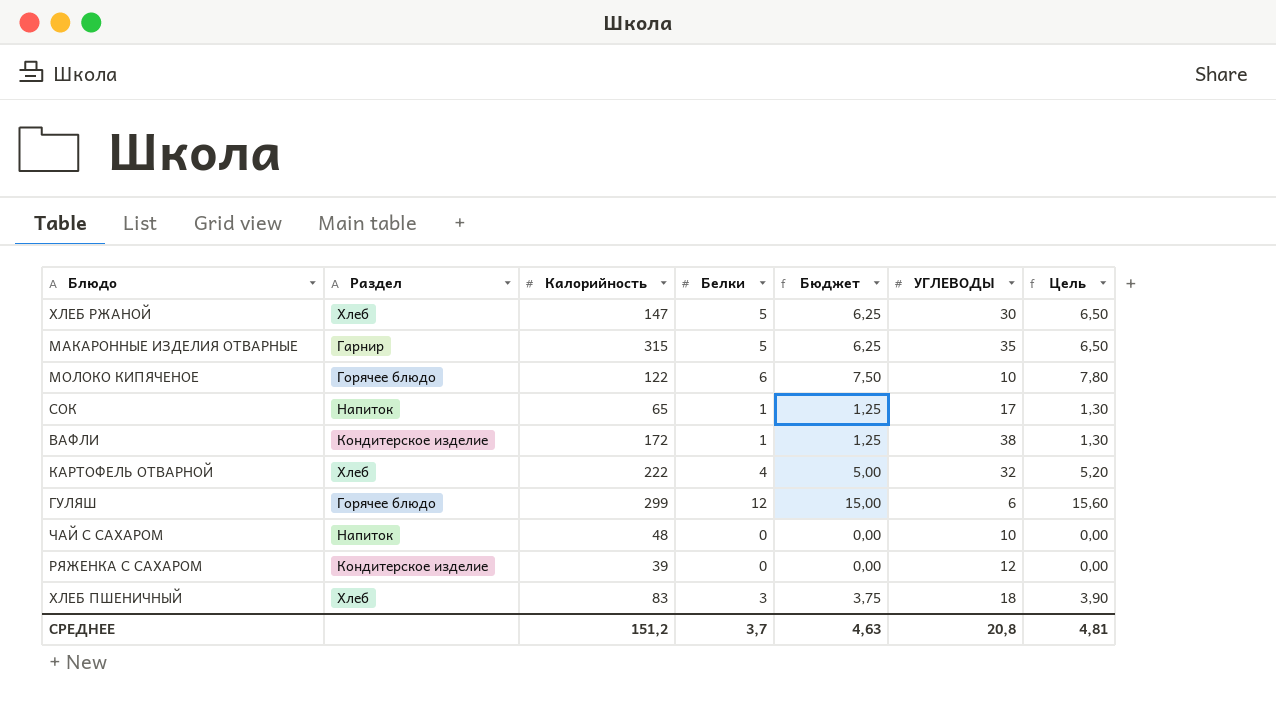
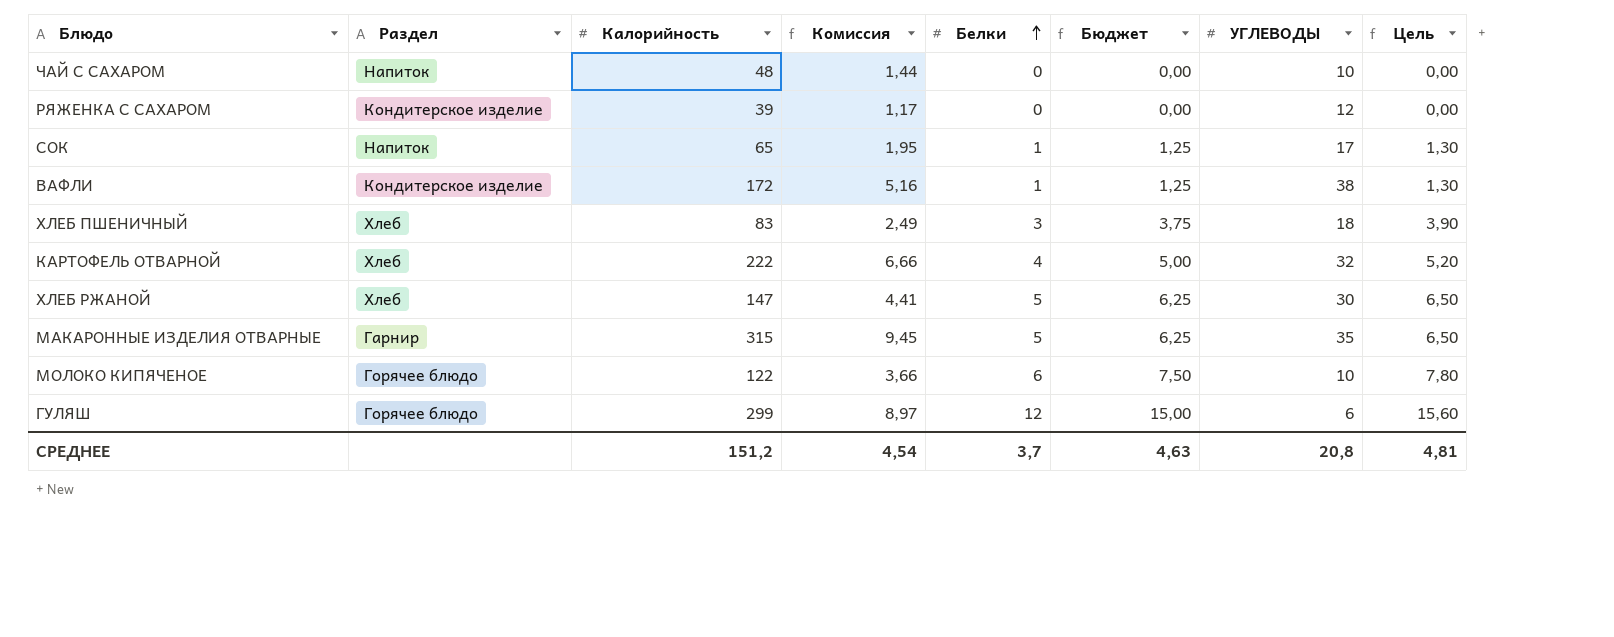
row order: none -> Белки ascending
column Комиссия | formula: none -> [Калорийность] * 0,03

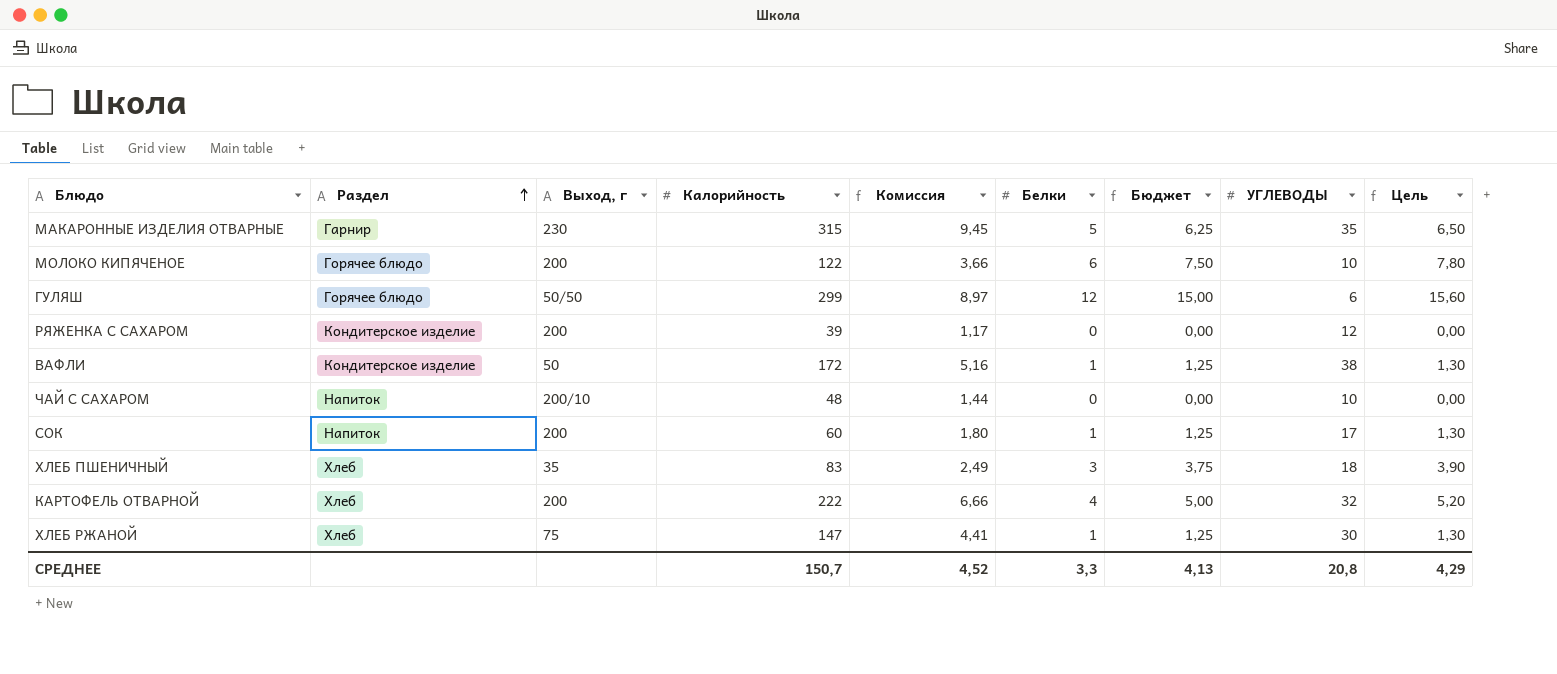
row order: Белки ascending -> Раздел ascending
column Выход, г | position: none -> 3
СОК | Калорийность: 65 -> 60
СОК | Комиссия: 1,95 -> 1,80
ХЛЕБ РЖАНОЙ | Белки: 5 -> 1
ХЛЕБ РЖАНОЙ | Бюджет: 6,25 -> 1,25
ХЛЕБ РЖАНОЙ | Цель: 6,50 -> 1,30
СРЕДНЕЕ | Калорийность: 151,2 -> 150,7
СРЕДНЕЕ | Комиссия: 4,54 -> 4,52
СРЕДНЕЕ | Белки: 3,7 -> 3,3
СРЕДНЕЕ | Бюджет: 4,63 -> 4,13
СРЕДНЕЕ | Цель: 4,81 -> 4,29

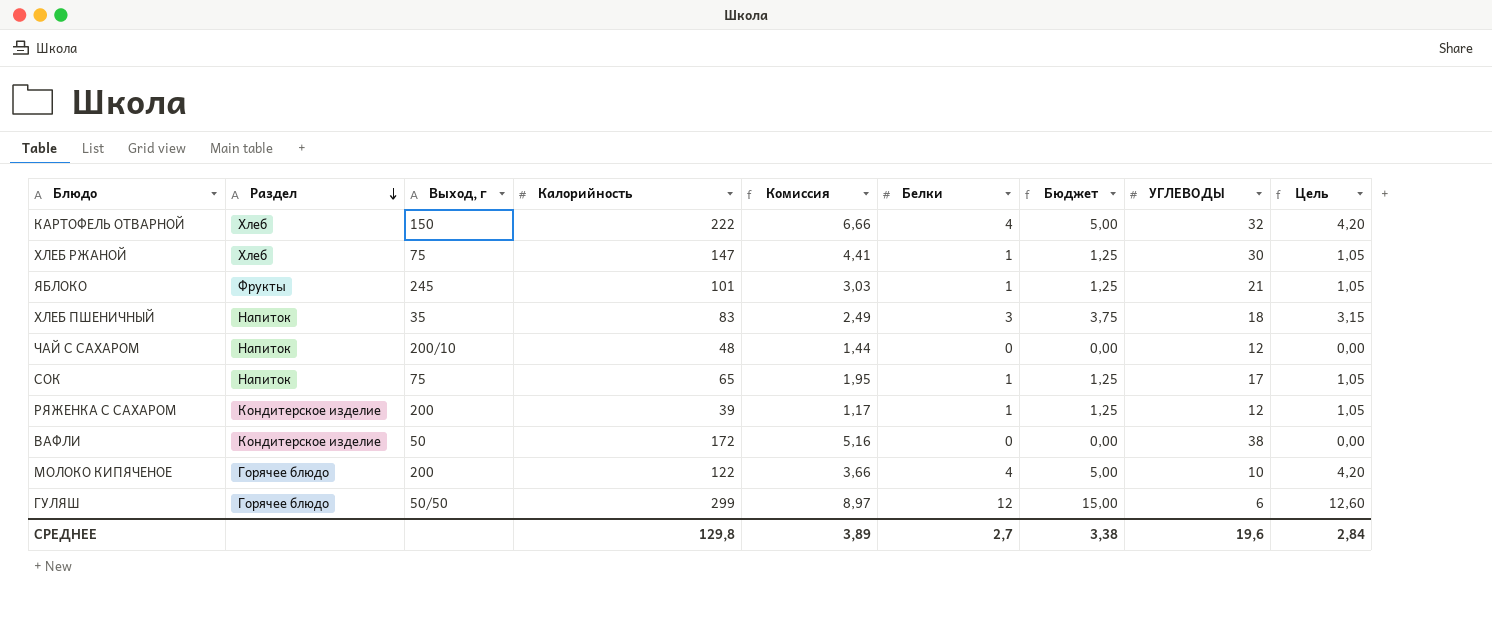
row order: Раздел ascending -> Раздел descending
column Цель | formula: [Белки] * 1,3 -> [Белки] * 1,05
row МАКАРОННЫЕ ИЗДЕЛИЯ ОТВАРНЫЕ: Гарнир | 230 | 315 | 9,45 | 5 | 6,25 | 35 | 6,50 -> none
КАРТОФЕЛЬ ОТВАРНОЙ | Выход, г: 200 -> 150
row ЯБЛОКО: none -> Фрукты | 245 | 101 | 3,03 | 1 | 1,25 | 21 | 1,05
ХЛЕБ ПШЕНИЧНЫЙ | Раздел: Хлеб -> Напиток
ЧАЙ С САХАРОМ | УГЛЕВОДЫ: 10 -> 12
СОК | Выход, г: 200 -> 75
СОК | Калорийность: 60 -> 65
СОК | Комиссия: 1,80 -> 1,95
РЯЖЕНКА С САХАРОМ | Белки: 0 -> 1
РЯЖЕНКА С САХАРОМ | Бюджет: 0,00 -> 1,25
ВАФЛИ | Белки: 1 -> 0
ВАФЛИ | Бюджет: 1,25 -> 0,00
МОЛОКО КИПЯЧЕНОЕ | Белки: 6 -> 4
МОЛОКО КИПЯЧЕНОЕ | Бюджет: 7,50 -> 5,00
СРЕДНЕЕ | Калорийность: 150,7 -> 129,8
СРЕДНЕЕ | Комиссия: 4,52 -> 3,89
СРЕДНЕЕ | Белки: 3,3 -> 2,7
СРЕДНЕЕ | Бюджет: 4,13 -> 3,38
СРЕДНЕЕ | УГЛЕВОДЫ: 20,8 -> 19,6
СРЕДНЕЕ | Цель: 4,29 -> 2,84

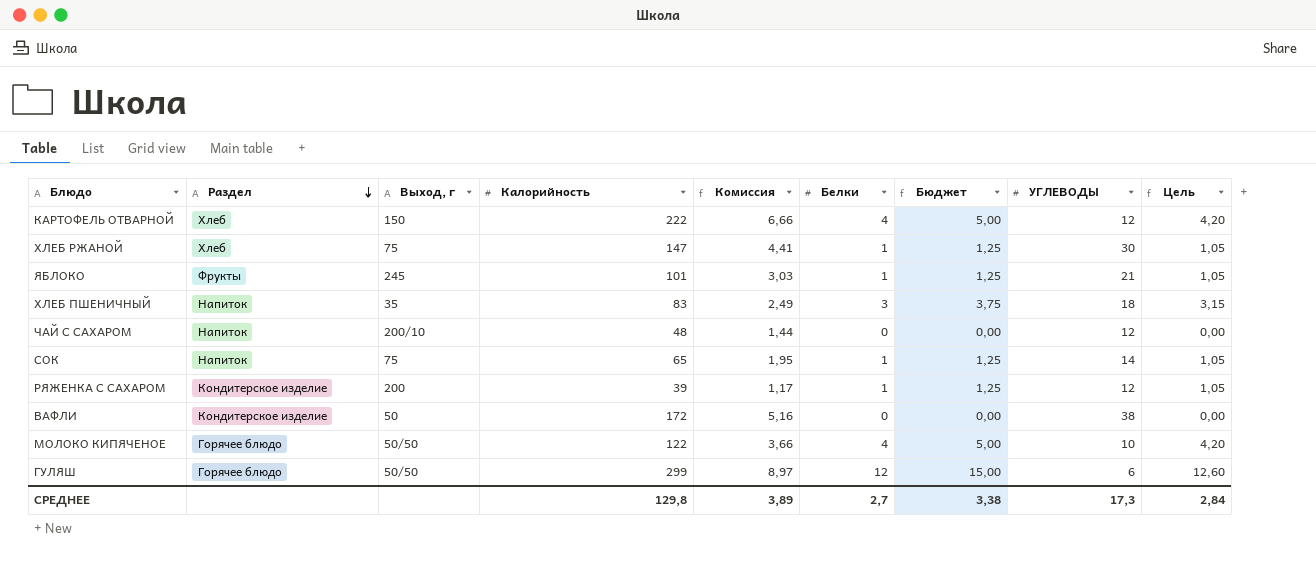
КАРТОФЕЛЬ ОТВАРНОЙ | УГЛЕВОДЫ: 32 -> 12
СОК | УГЛЕВОДЫ: 17 -> 14
МОЛОКО КИПЯЧЕНОЕ | Выход, г: 200 -> 50/50
СРЕДНЕЕ | УГЛЕВОДЫ: 19,6 -> 17,3

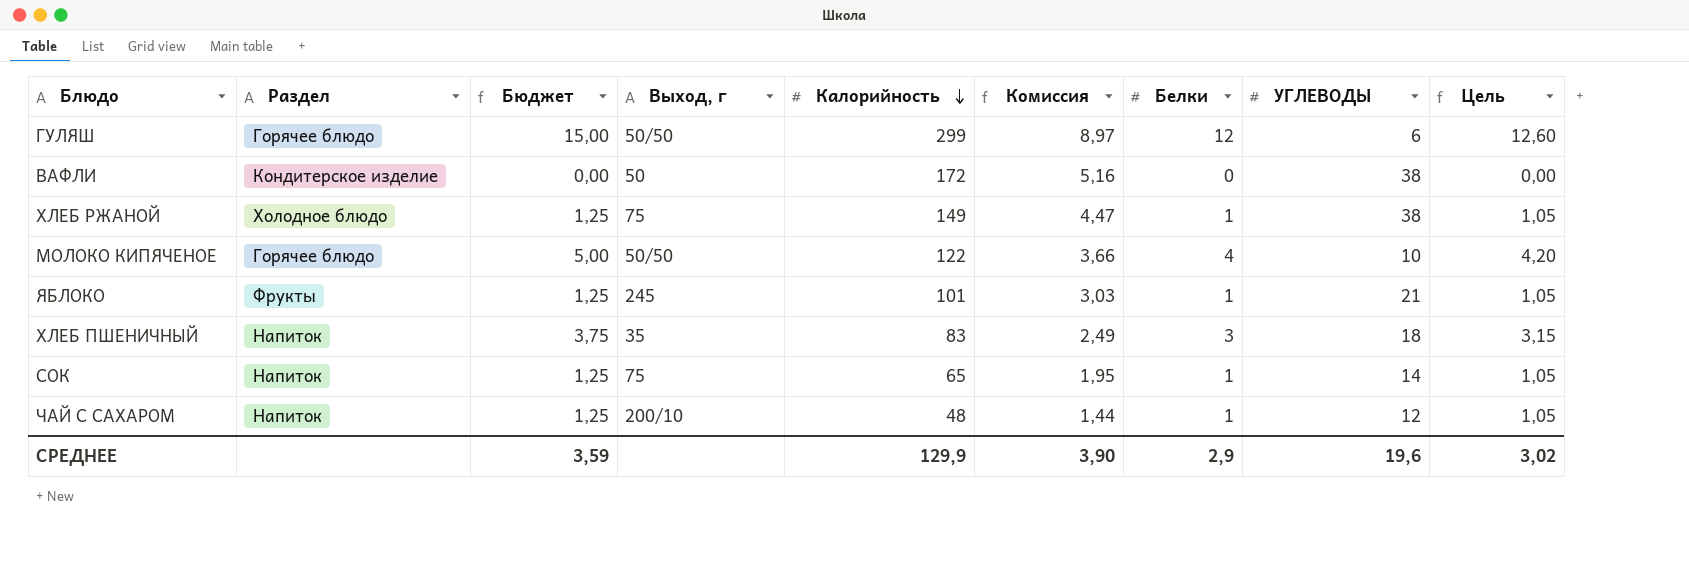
row order: Раздел descending -> Калорийность descending
column Бюджет | position: 7 -> 3
row КАРТОФЕЛЬ ОТВАРНОЙ: Хлеб | 150 | 222 | 6,66 | 4 | 5,00 | 12 | 4,20 -> none
row РЯЖЕНКА С САХАРОМ: Кондитерское изделие | 200 | 39 | 1,17 | 1 | 1,25 | 12 | 1,05 -> none
ХЛЕБ РЖАНОЙ | Раздел: Хлеб -> Холодное блюдо
ХЛЕБ РЖАНОЙ | Калорийность: 147 -> 149
ХЛЕБ РЖАНОЙ | Комиссия: 4,41 -> 4,47
ХЛЕБ РЖАНОЙ | УГЛЕВОДЫ: 30 -> 38
ЧАЙ С САХАРОМ | Бюджет: 0,00 -> 1,25
ЧАЙ С САХАРОМ | Белки: 0 -> 1
ЧАЙ С САХАРОМ | Цель: 0,00 -> 1,05
СРЕДНЕЕ | Бюджет: 3,38 -> 3,59
СРЕДНЕЕ | Калорийность: 129,8 -> 129,9
СРЕДНЕЕ | Комиссия: 3,89 -> 3,90
СРЕДНЕЕ | Белки: 2,7 -> 2,9
СРЕДНЕЕ | УГЛЕВОДЫ: 17,3 -> 19,6
СРЕДНЕЕ | Цель: 2,84 -> 3,02

